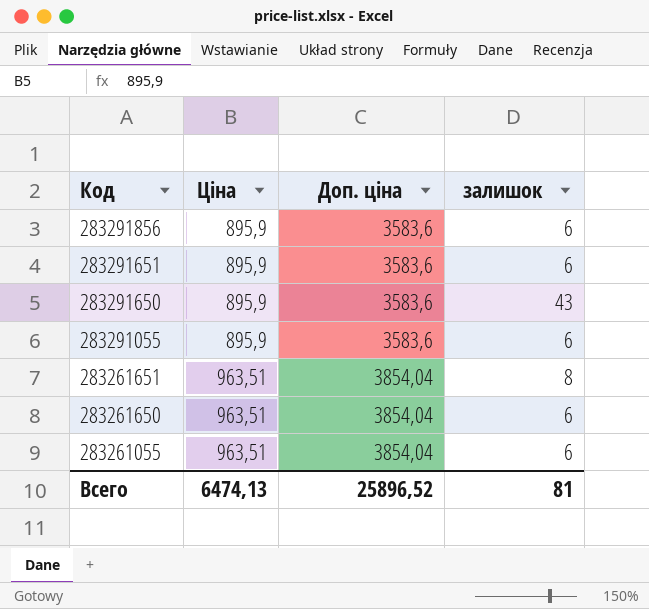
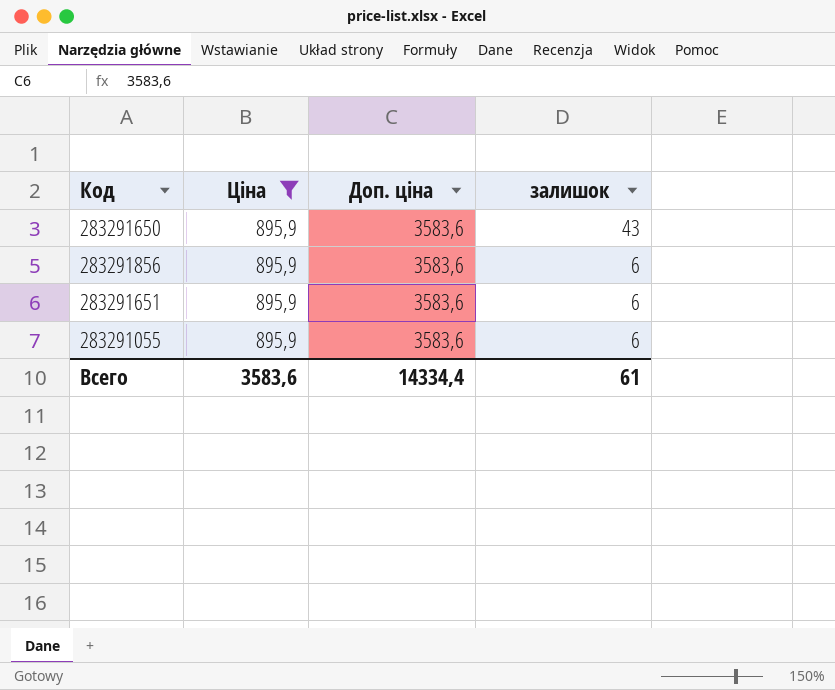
filter: none -> Ціна = 895,9
row order: Код descending -> залишок descending
Всего | Ціна: 6474,13 -> 3583,6
Всего | Доп. ціна: 25896,52 -> 14334,4
Всего | залишок: 81 -> 61

